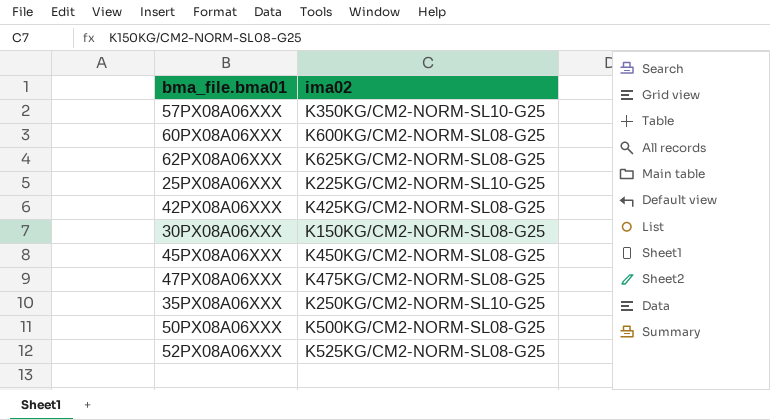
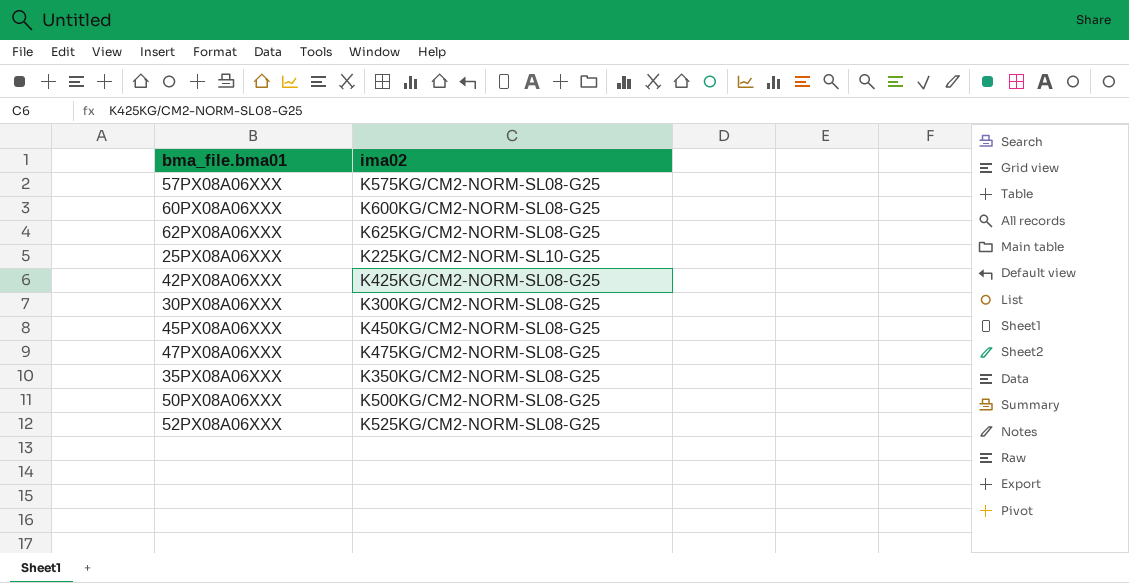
57PX08A06XXX | ima02: K350KG/CM2-NORM-SL10-G25 -> K575KG/CM2-NORM-SL08-G25
30PX08A06XXX | ima02: K150KG/CM2-NORM-SL08-G25 -> K300KG/CM2-NORM-SL08-G25
35PX08A06XXX | ima02: K250KG/CM2-NORM-SL10-G25 -> K350KG/CM2-NORM-SL08-G25

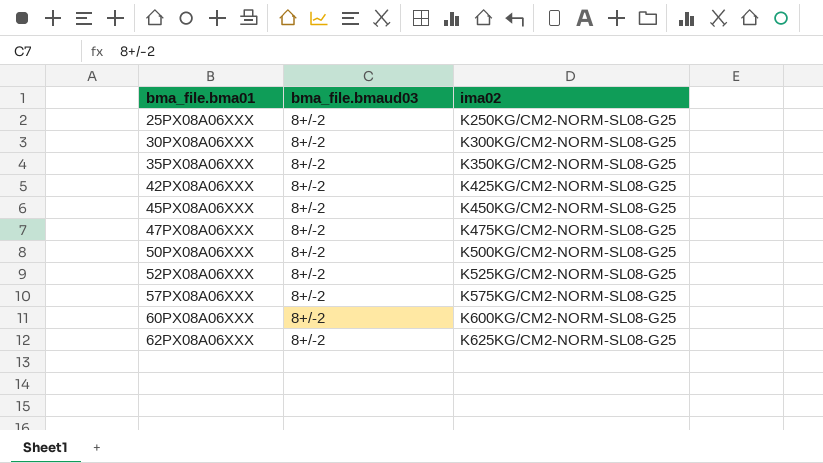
row order: none -> bma_file.bma01 ascending
column bma_file.bmaud03 | position: none -> 2
25PX08A06XXX | ima02: K225KG/CM2-NORM-SL10-G25 -> K250KG/CM2-NORM-SL08-G25

